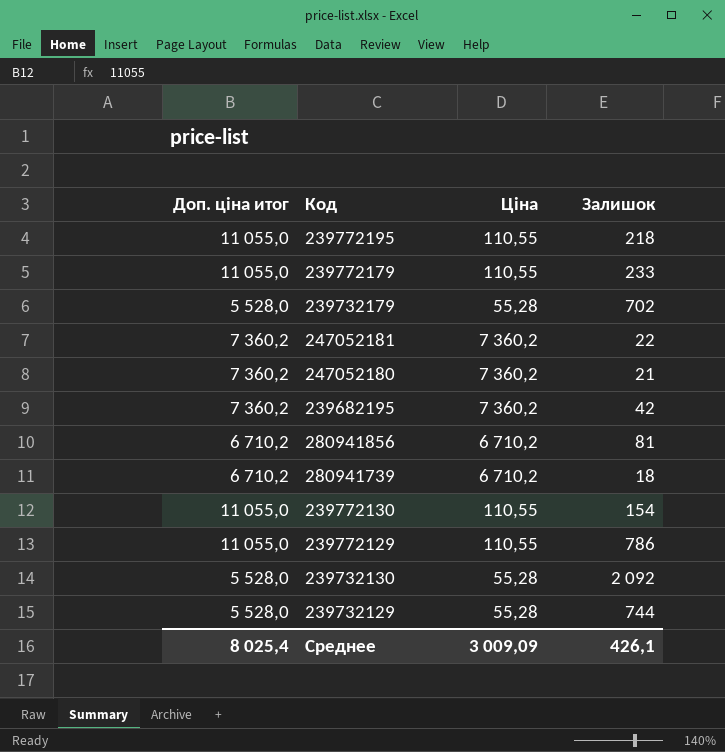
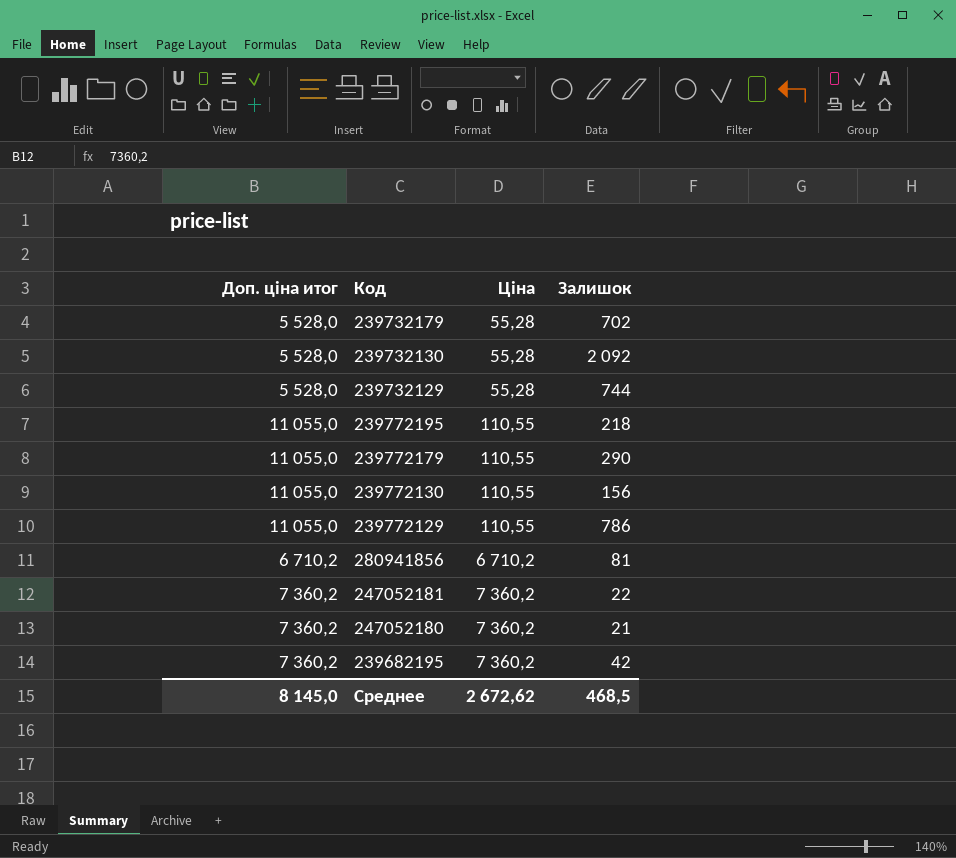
row order: none -> Ціна ascending
row 280941739: 6 710,2 | 6 710,2 | 18 -> none
239772179 | Залишок: 233 -> 290
239772130 | Залишок: 154 -> 156
Среднее | Доп. ціна итог: 8 025,4 -> 8 145,0
Среднее | Ціна: 3 009,09 -> 2 672,62
Среднее | Залишок: 426,1 -> 468,5

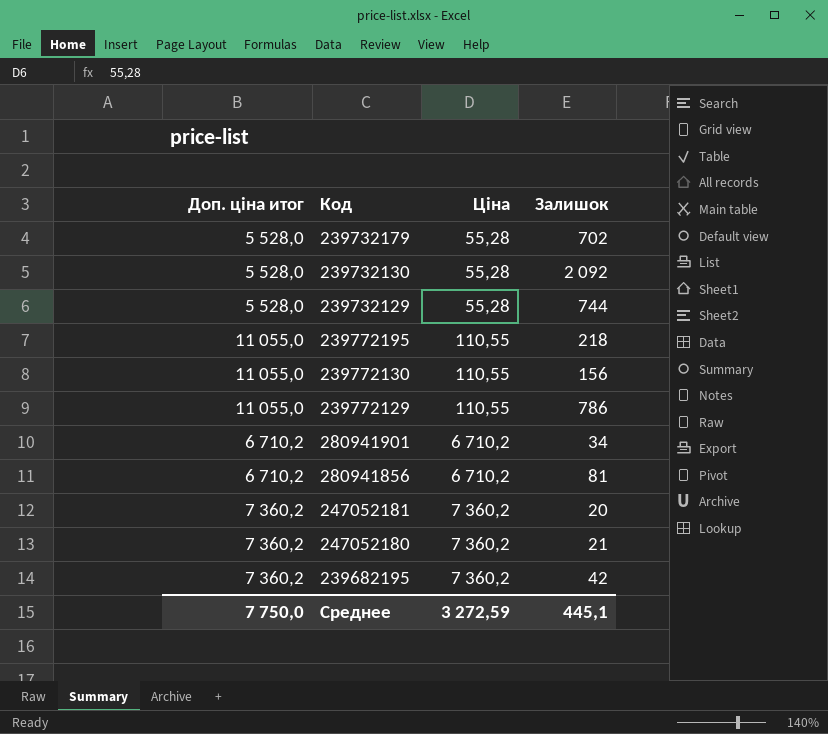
row 239772179: 11 055,0 | 110,55 | 290 -> none
row 280941901: none -> 6 710,2 | 6 710,2 | 34
247052181 | Залишок: 22 -> 20
Среднее | Доп. ціна итог: 8 145,0 -> 7 750,0
Среднее | Ціна: 2 672,62 -> 3 272,59
Среднее | Залишок: 468,5 -> 445,1

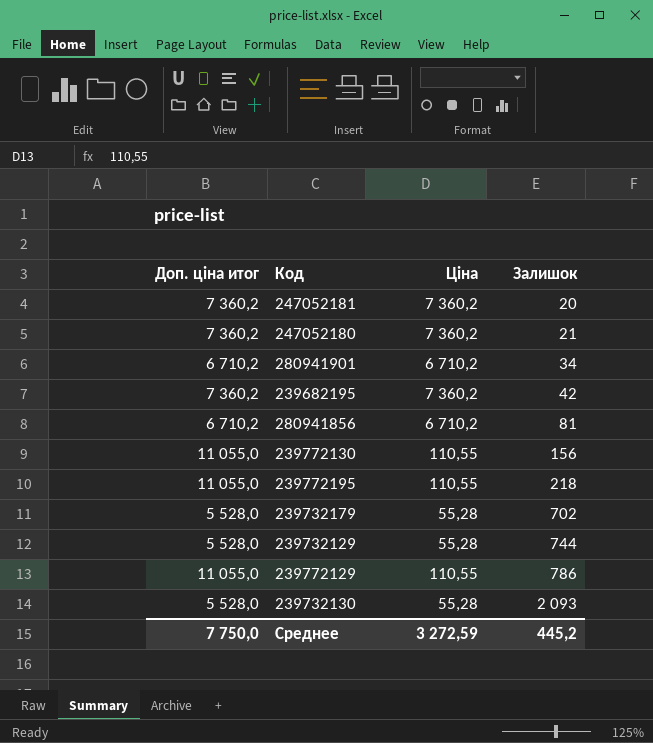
row order: Ціна ascending -> Залишок ascending
239732130 | Залишок: 2 092 -> 2 093
Среднее | Залишок: 445,1 -> 445,2

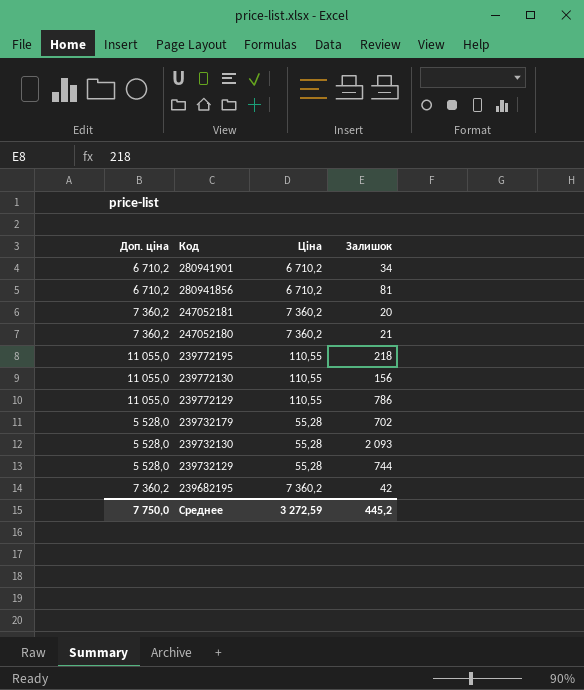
row order: Залишок ascending -> Код descending
column name: Доп. ціна итог -> Доп. ціна

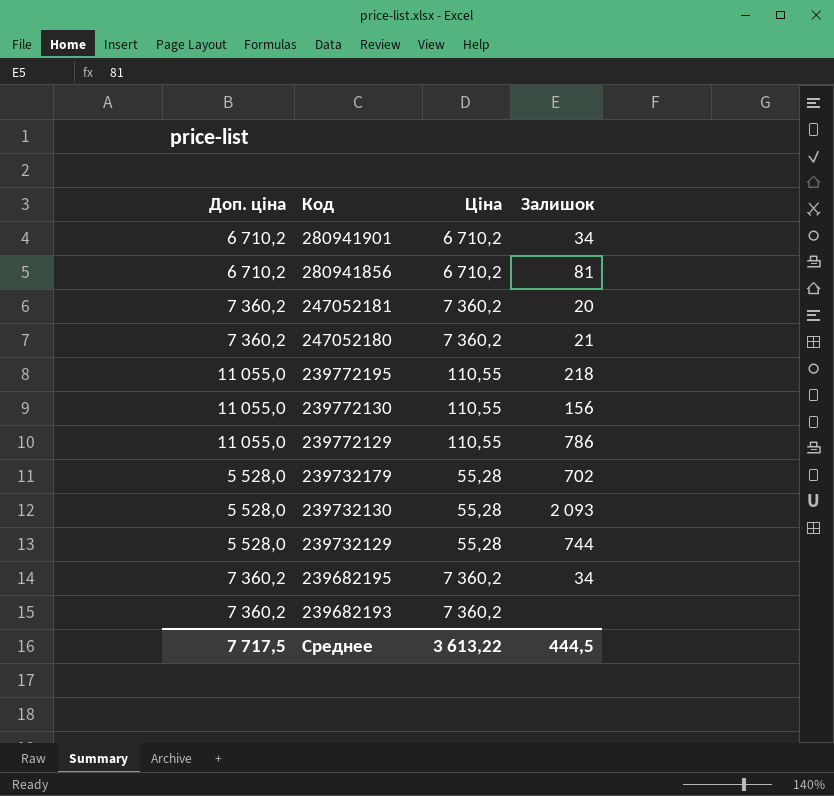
239682195 | Залишок: 42 -> 34
row 239682193: none -> 7 360,2 | 7 360,2 | none
Среднее | Доп. ціна: 7 750,0 -> 7 717,5
Среднее | Ціна: 3 272,59 -> 3 613,22
Среднее | Залишок: 445,2 -> 444,5

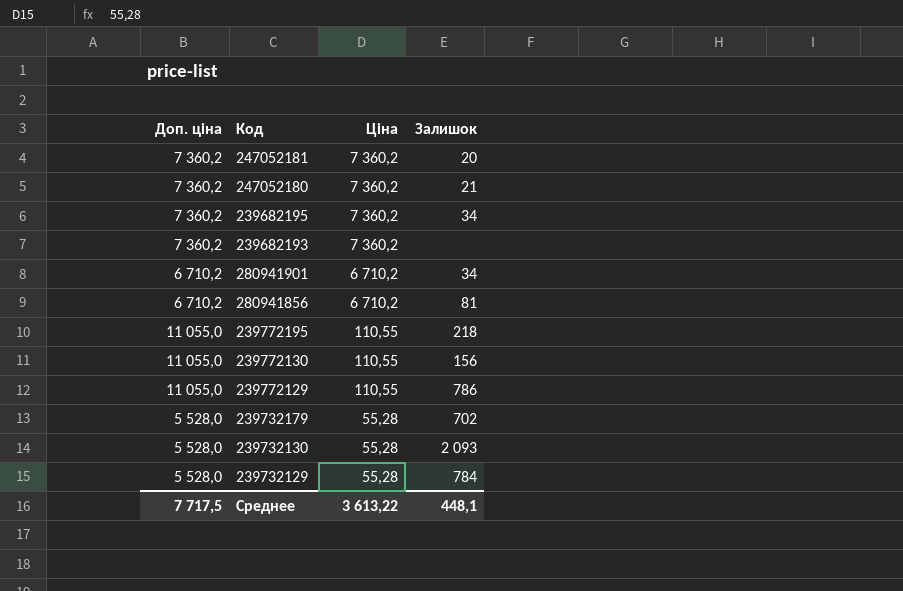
row order: Код descending -> Ціна descending
239732129 | Залишок: 744 -> 784
Среднее | Залишок: 444,5 -> 448,1

